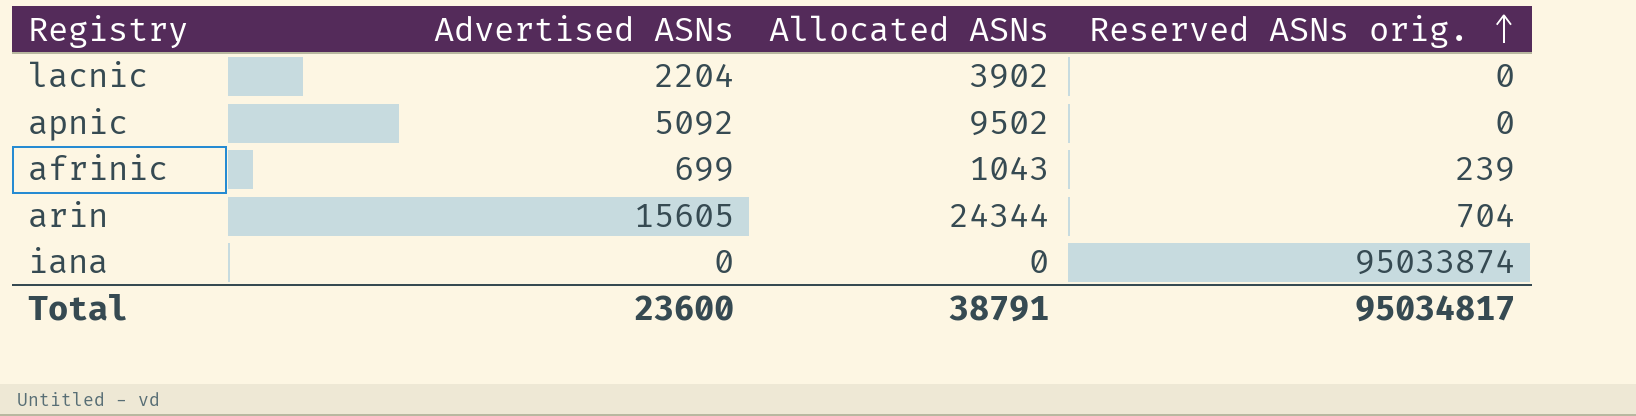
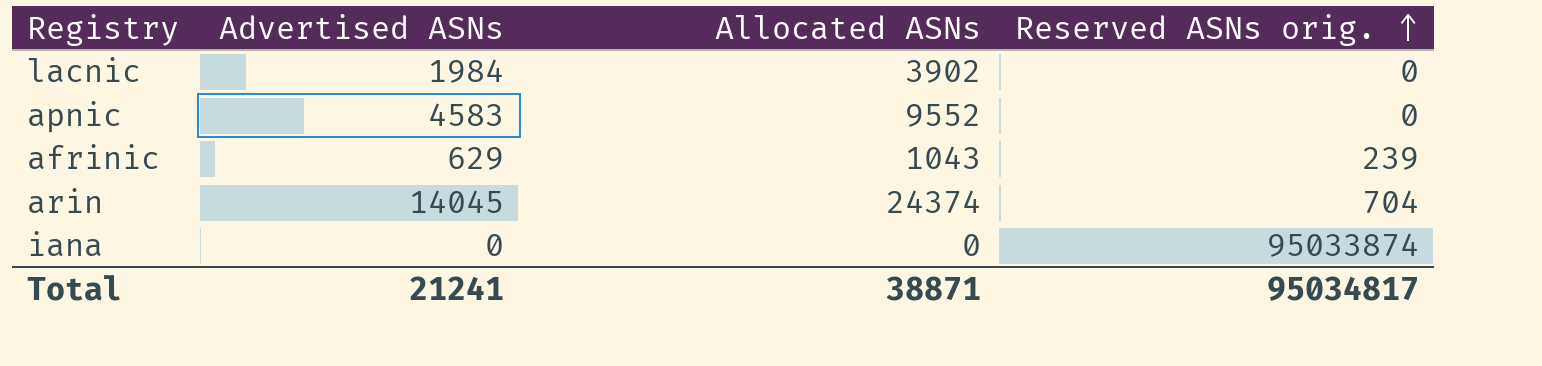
lacnic | Advertised ASNs: 2204 -> 1984
apnic | Advertised ASNs: 5092 -> 4583
apnic | Allocated ASNs: 9502 -> 9552
afrinic | Advertised ASNs: 699 -> 629
arin | Advertised ASNs: 15605 -> 14045
arin | Allocated ASNs: 24344 -> 24374
Total | Advertised ASNs: 23600 -> 21241
Total | Allocated ASNs: 38791 -> 38871

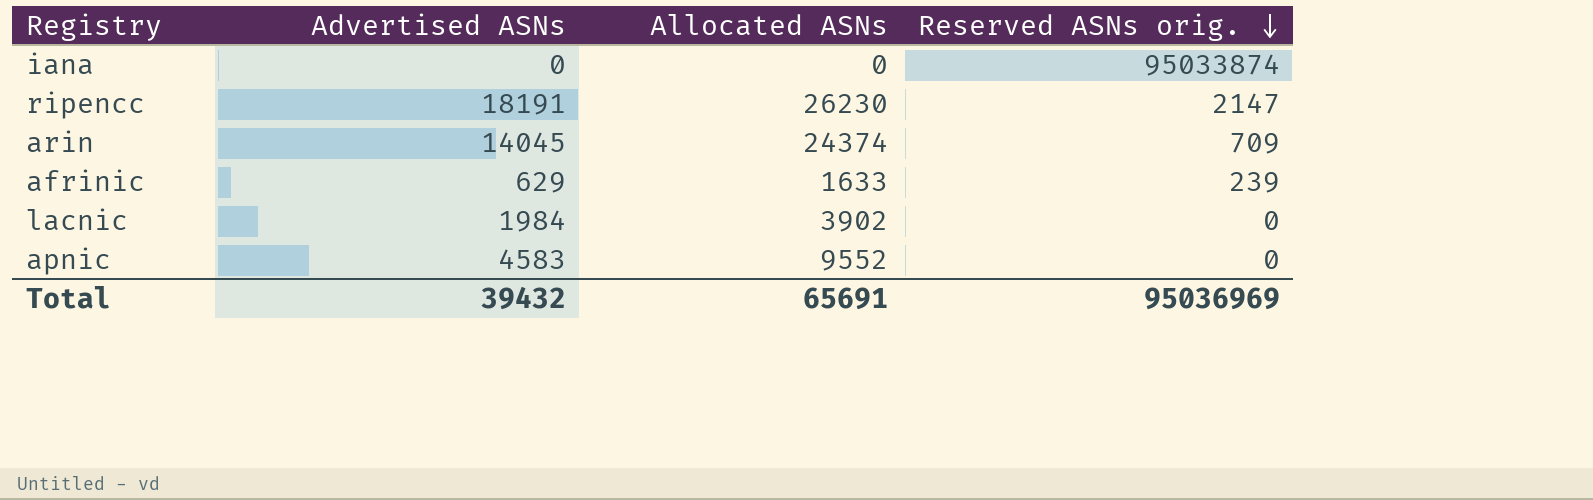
row order: Reserved ASNs orig. ascending -> Reserved ASNs orig. descending
row ripencc: none -> 18191 | 26230 | 2147
arin | Reserved ASNs orig.: 704 -> 709
afrinic | Allocated ASNs: 1043 -> 1633
Total | Advertised ASNs: 21241 -> 39432
Total | Allocated ASNs: 38871 -> 65691
Total | Reserved ASNs orig.: 95034817 -> 95036969

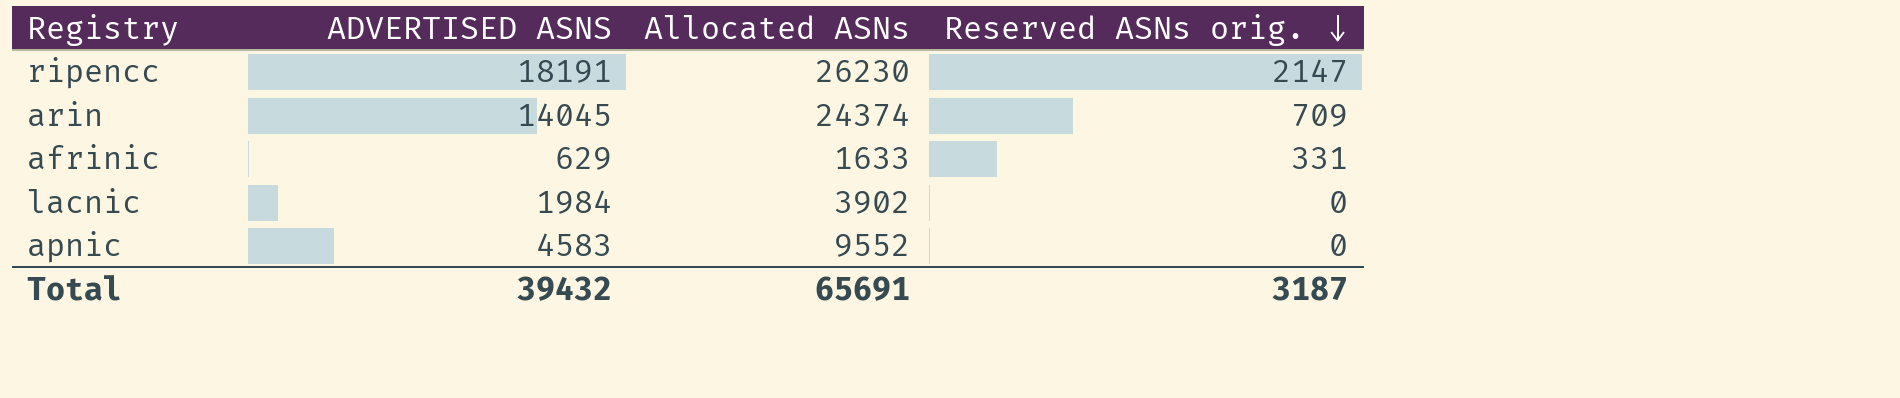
column name: Advertised ASNs -> ADVERTISED ASNS
row iana: 0 | 0 | 95033874 -> none
afrinic | Reserved ASNs orig.: 239 -> 331
Total | Reserved ASNs orig.: 95036969 -> 3187

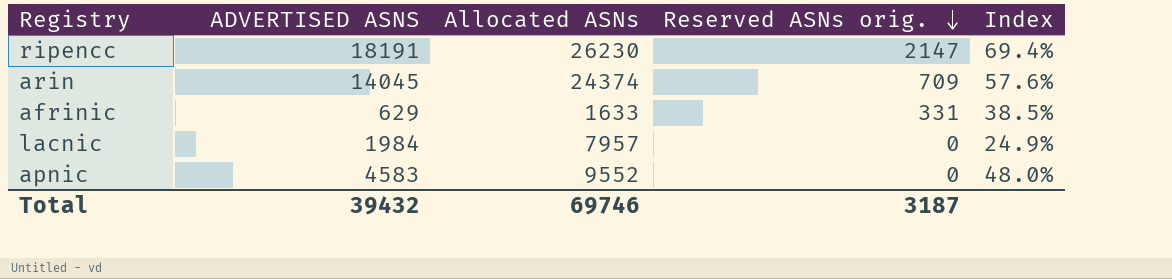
column Index | formula: none -> [ADVERTISED ASNS] / [Allocated ASNs]
lacnic | Allocated ASNs: 3902 -> 7957
Total | Allocated ASNs: 65691 -> 69746

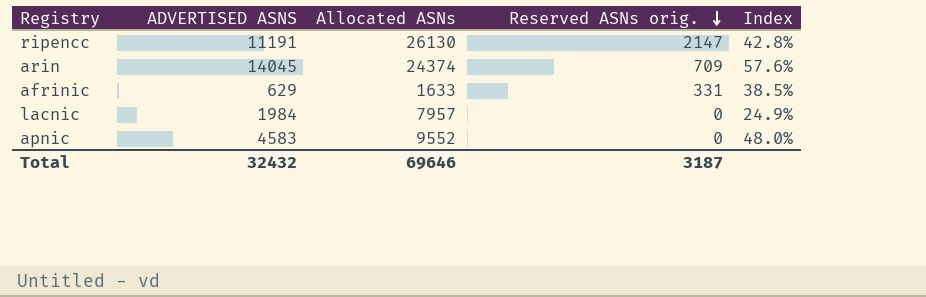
ripencc | ADVERTISED ASNS: 18191 -> 11191
ripencc | Allocated ASNs: 26230 -> 26130
ripencc | Index: 69.4% -> 42.8%
Total | ADVERTISED ASNS: 39432 -> 32432
Total | Allocated ASNs: 69746 -> 69646

